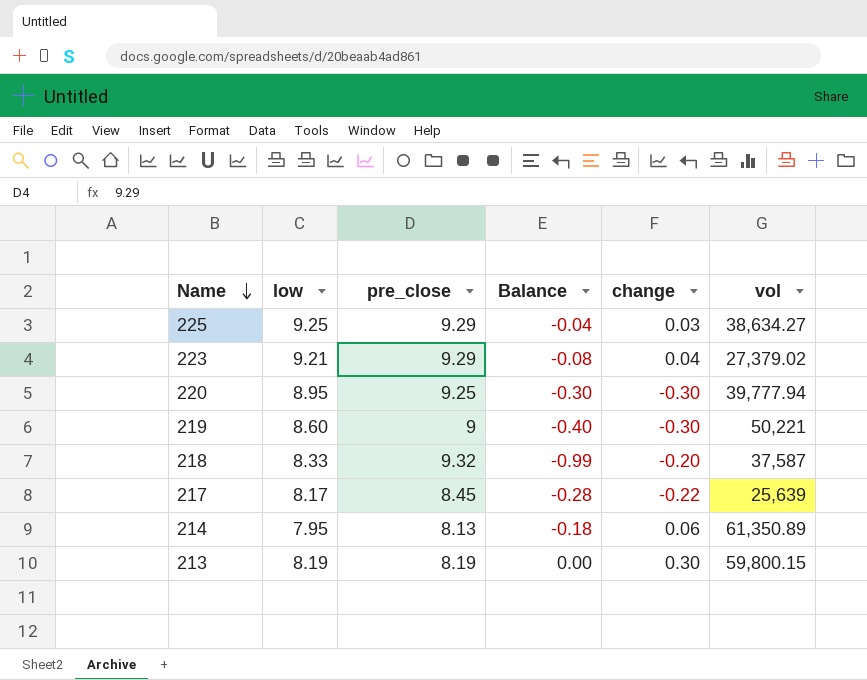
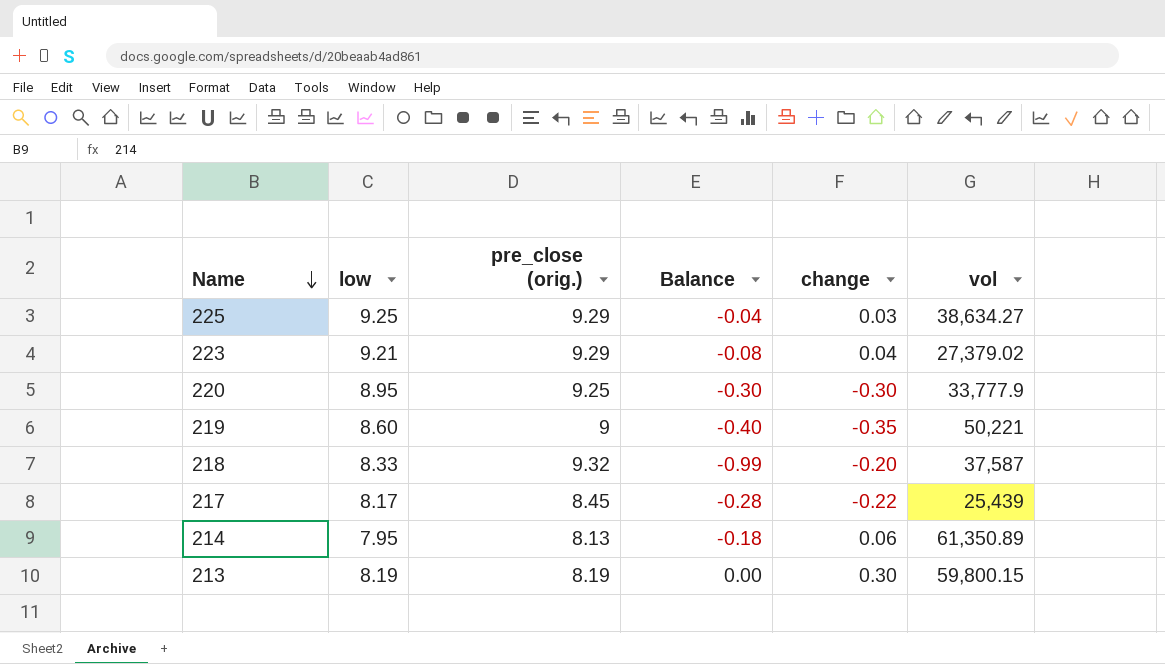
column name: pre_close -> pre_close (orig.)
220 | vol: 39,777.94 -> 33,777.9
219 | change: -0.30 -> -0.35
217 | vol: 25,639 -> 25,439

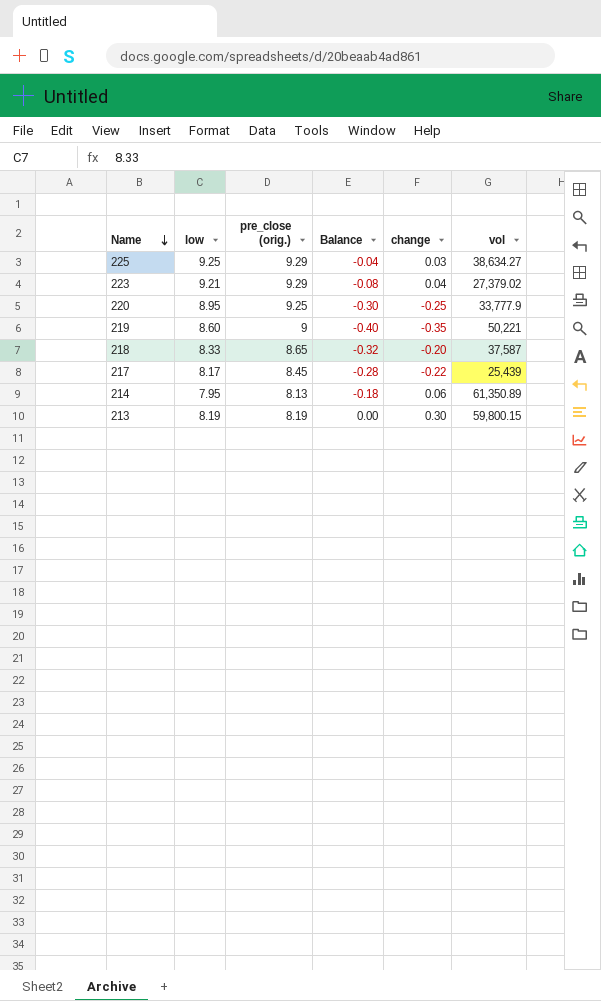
220 | change: -0.30 -> -0.25
218 | pre_close (orig.): 9.32 -> 8.65
218 | Balance: -0.99 -> -0.32

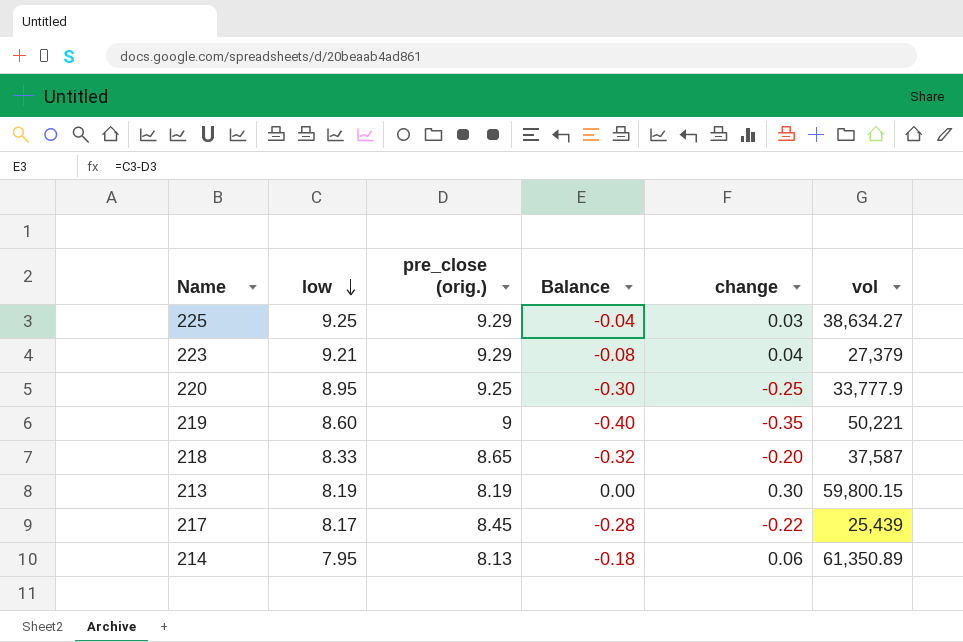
row order: Name descending -> low descending
223 | vol: 27,379.02 -> 27,379

